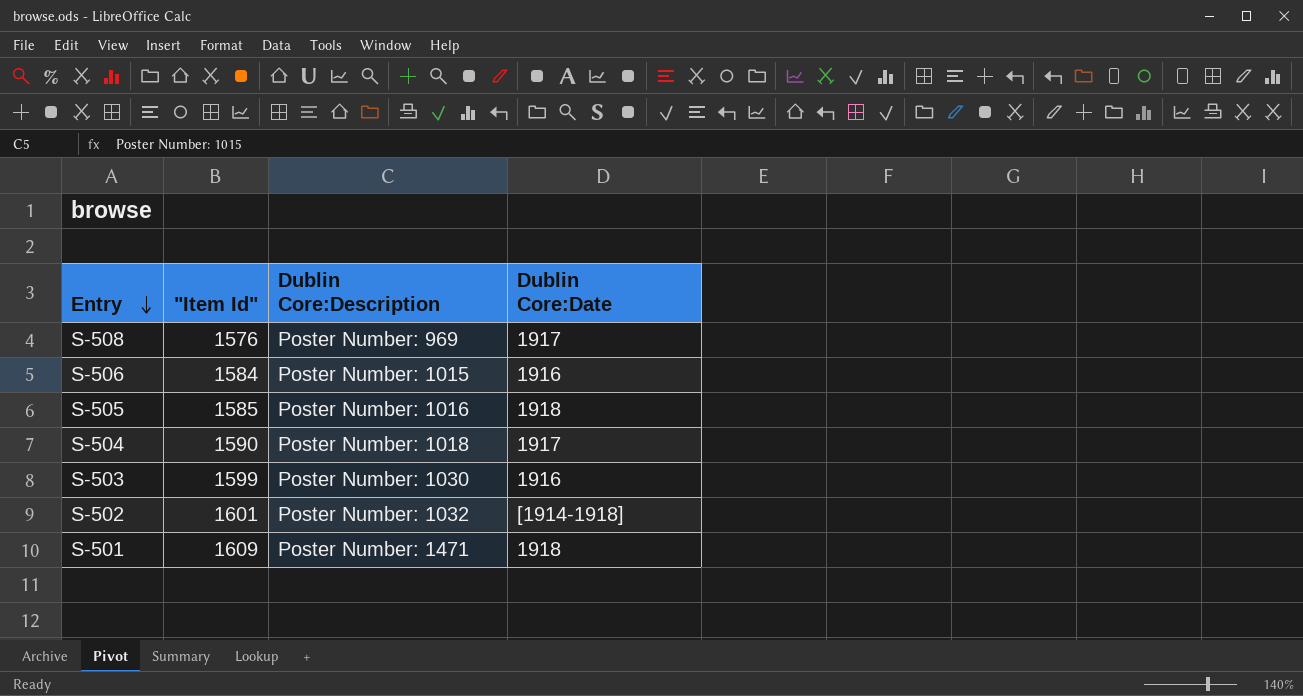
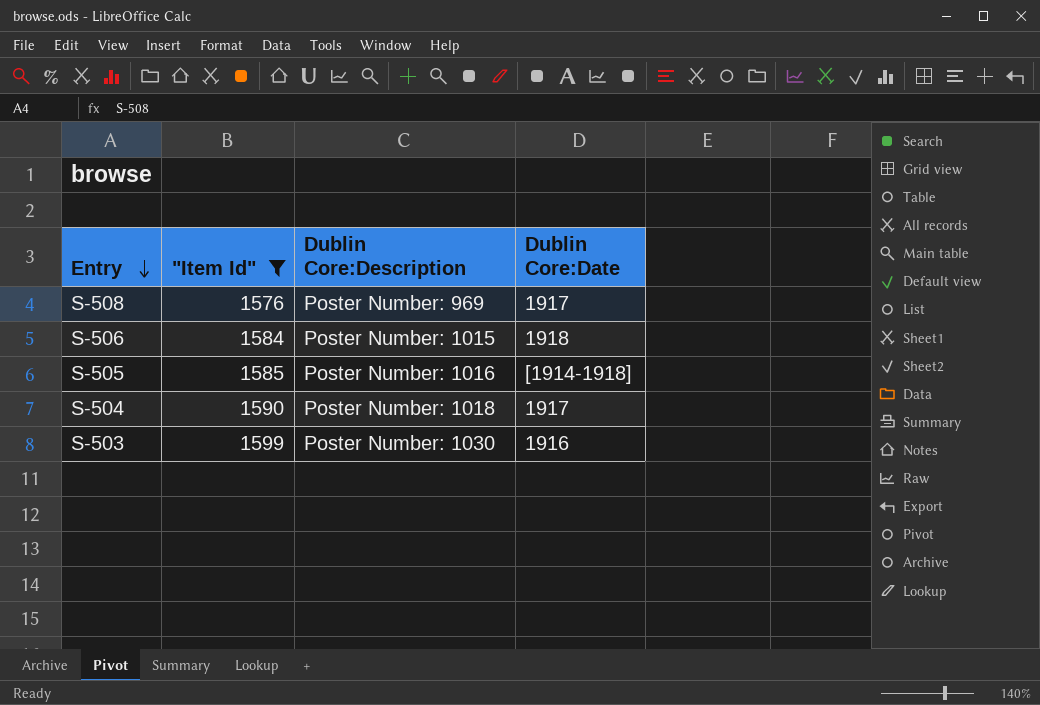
filter: none -> "Item Id" <= 1599
S-506 | Dublin Core:Date: 1916 -> 1918
S-505 | Dublin Core:Date: 1918 -> [1914-1918]

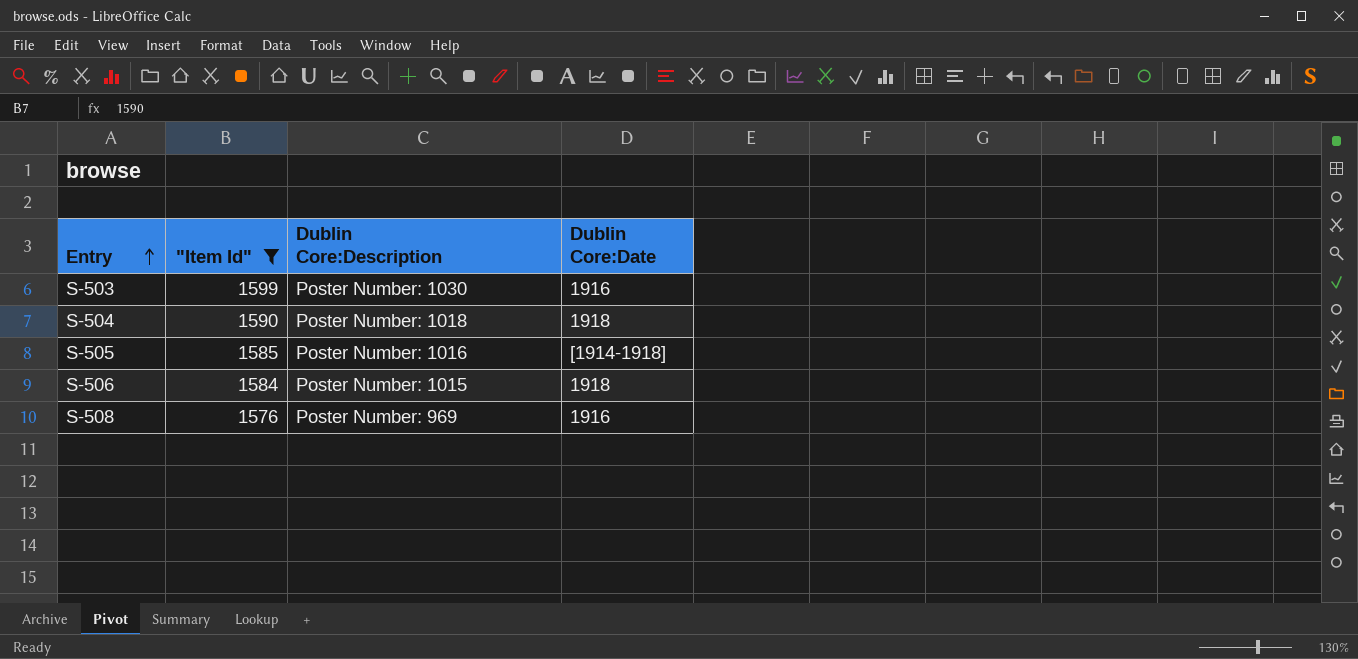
row order: Entry descending -> Entry ascending
S-504 | Dublin Core:Date: 1917 -> 1918
S-508 | Dublin Core:Date: 1917 -> 1916

